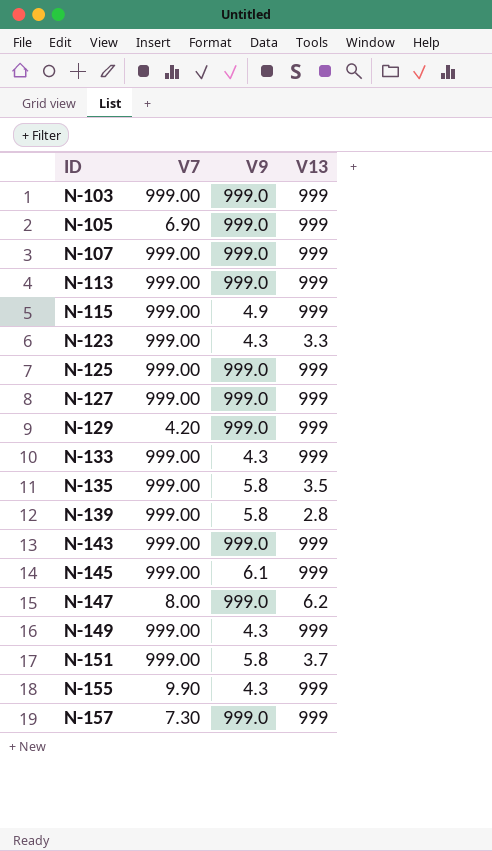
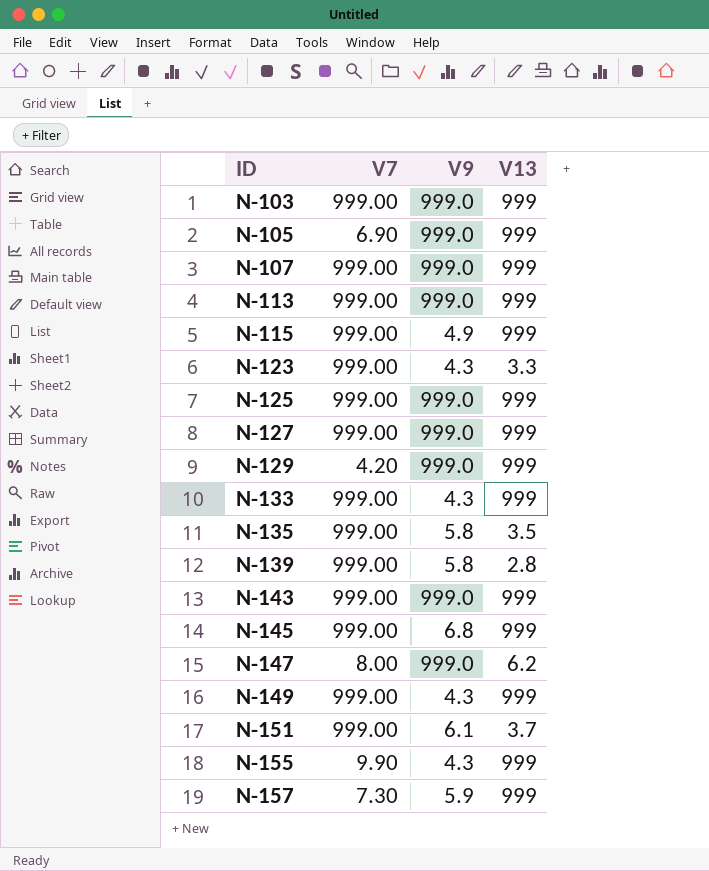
N-145 | V9: 6.1 -> 6.8
N-151 | V9: 5.8 -> 6.1
N-157 | V9: 999.0 -> 5.9

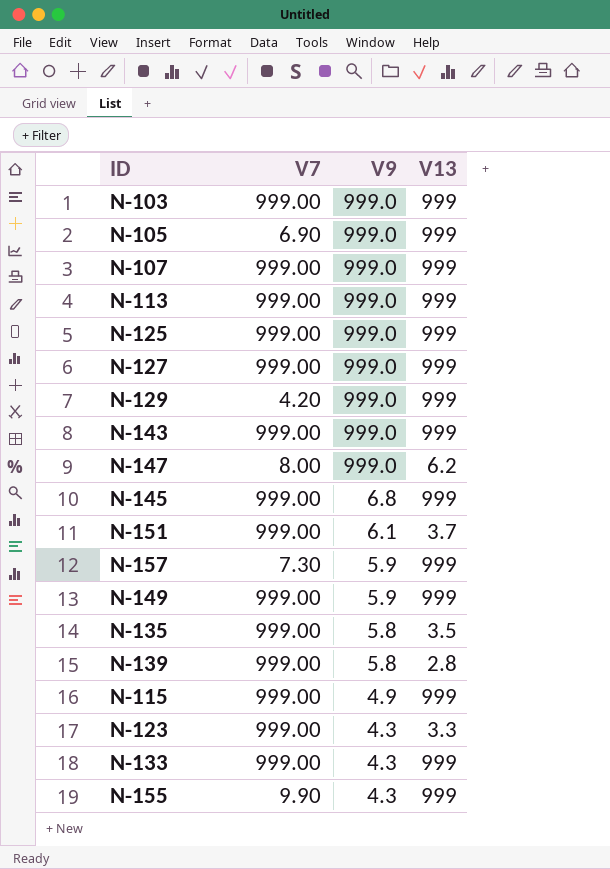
row order: ID ascending -> V9 descending
N-149 | V9: 4.3 -> 5.9

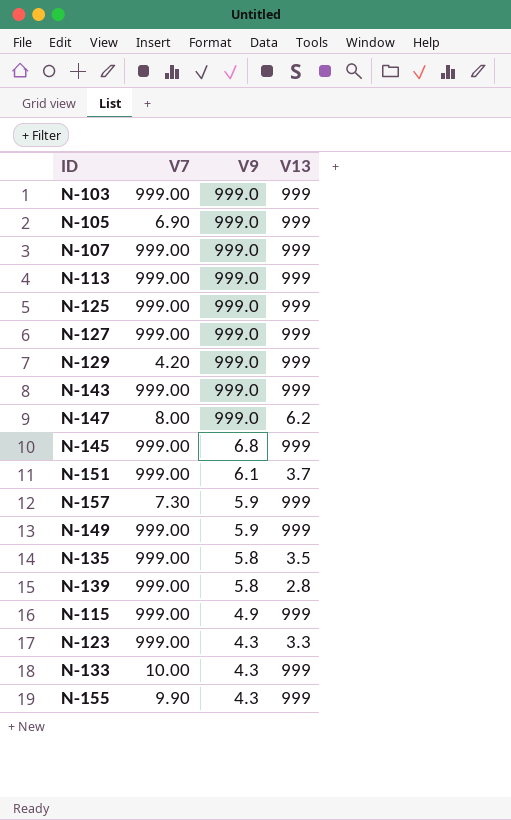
N-133 | V7: 999.00 -> 10.00

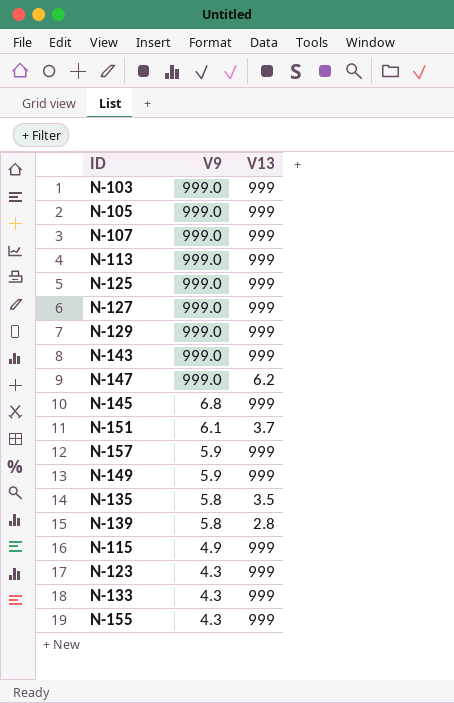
column V7 | position: 2 -> none
N-123 | V13: 3.3 -> 999

